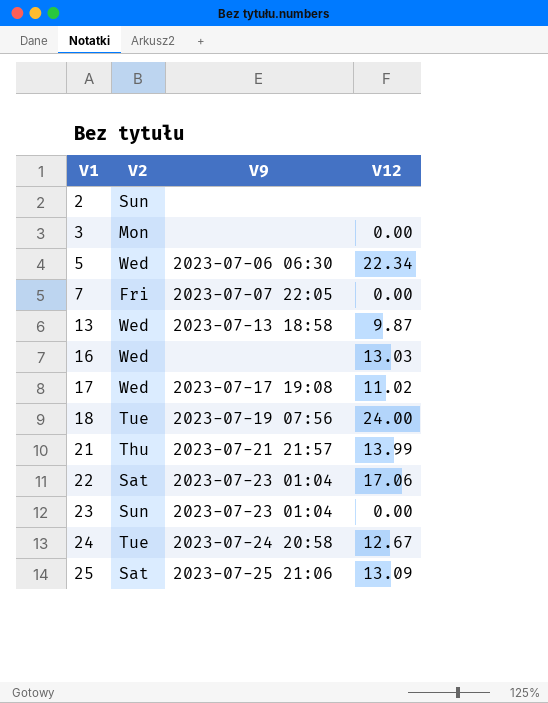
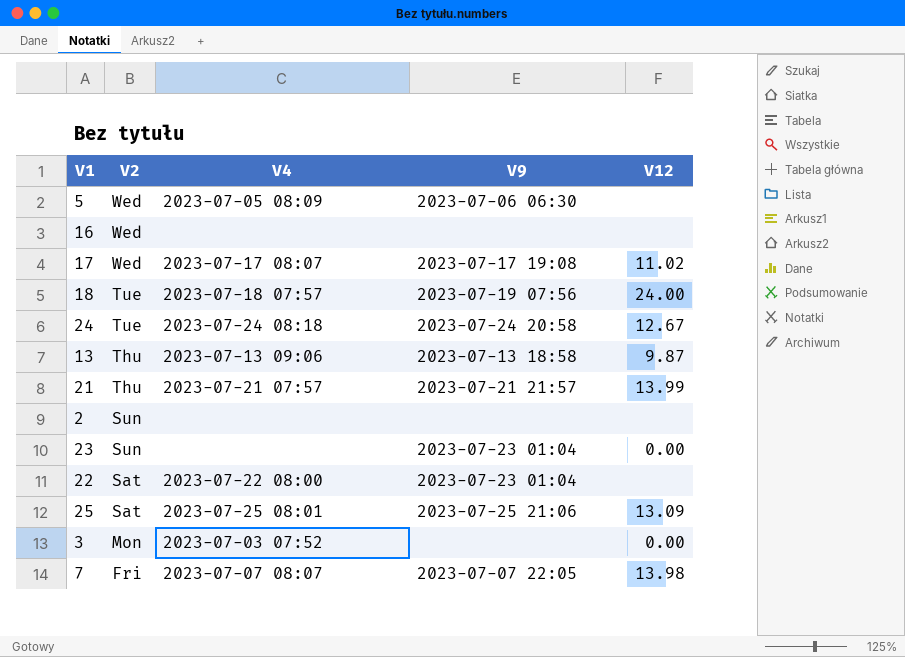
row order: V1 ascending -> V2 descending
column V4 | position: none -> 3
5 | V12: 22.34 -> none
16 | V12: 13.03 -> none
13 | V2: Wed -> Thu
22 | V12: 17.06 -> none
7 | V12: 0.00 -> 13.98

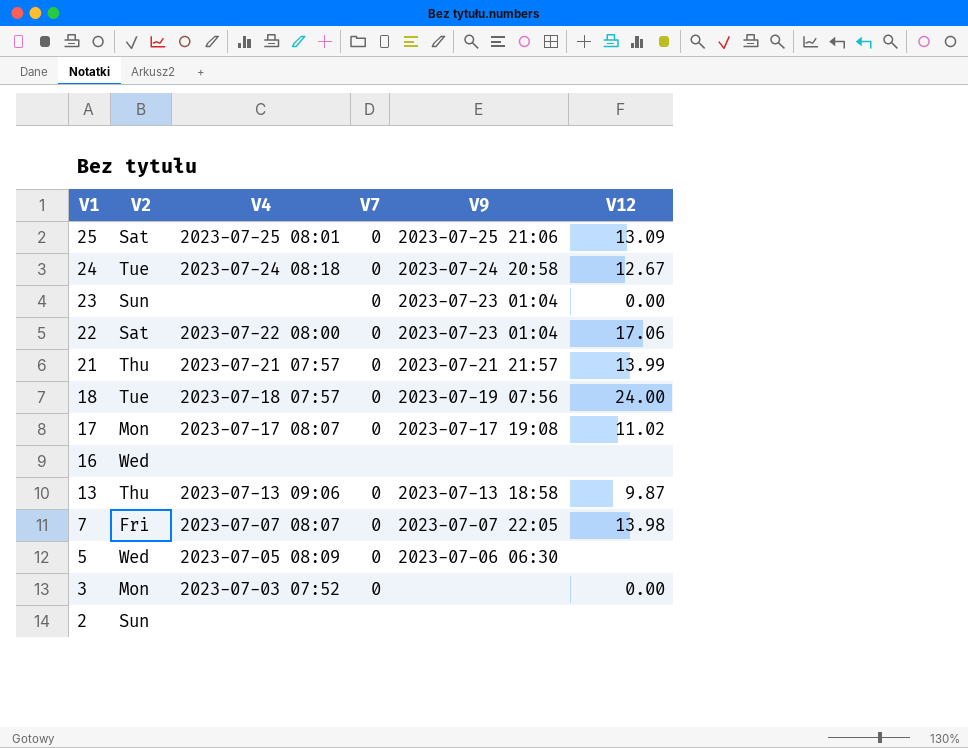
row order: V2 descending -> V1 descending
column V7 | position: none -> 4
22 | V12: none -> 17.06
17 | V2: Wed -> Mon

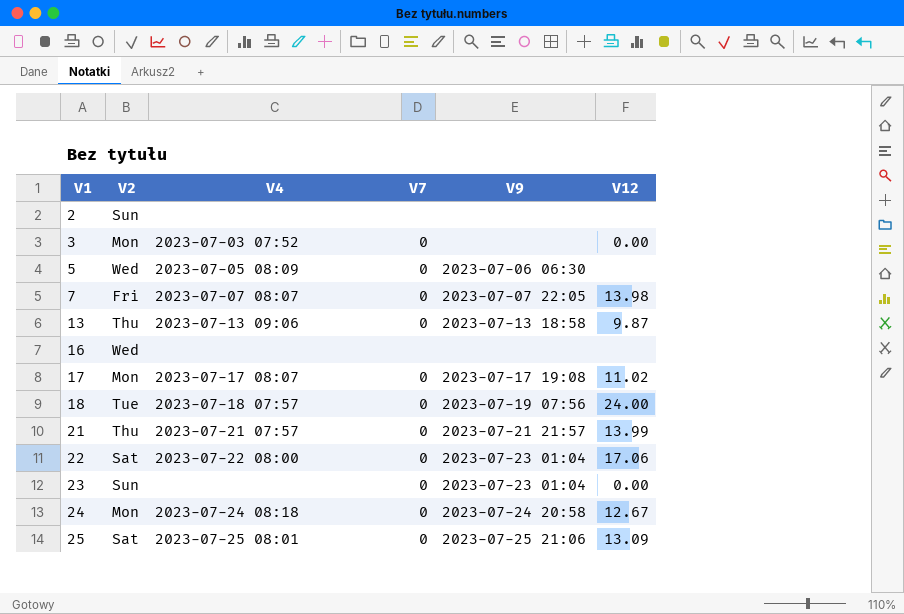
row order: V1 descending -> V1 ascending
24 | V2: Tue -> Mon

